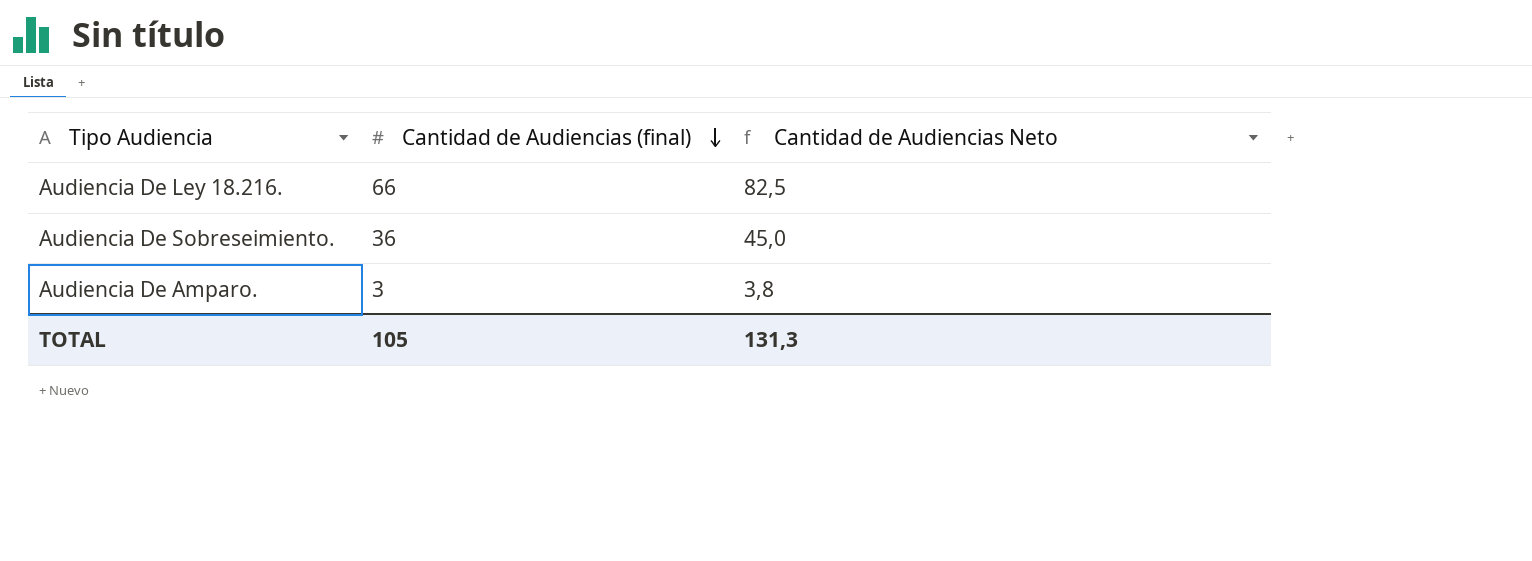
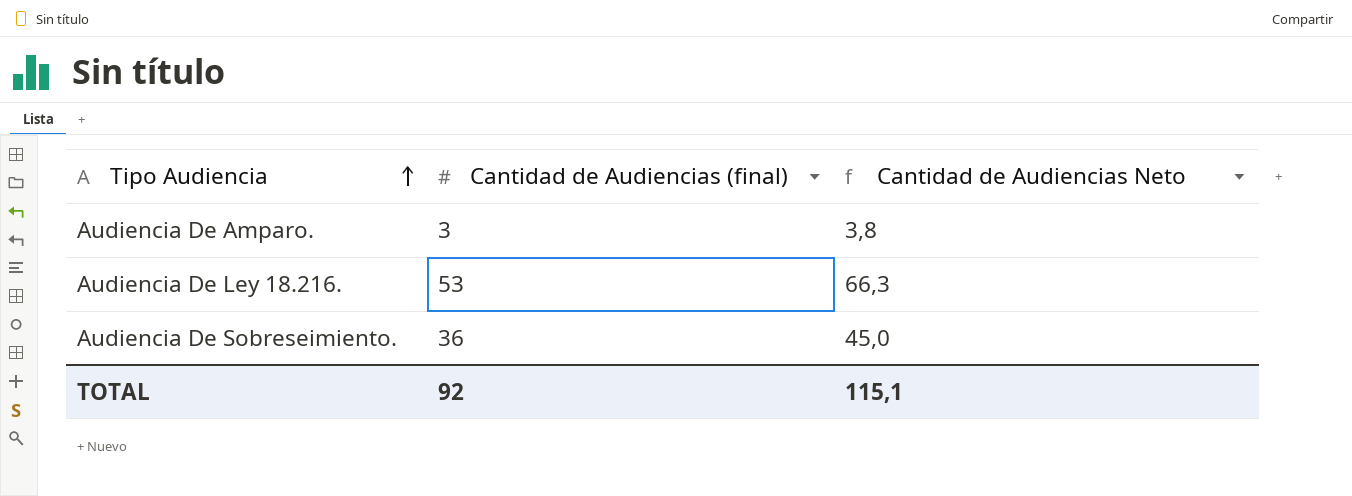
row order: Cantidad de Audiencias (final) descending -> Tipo Audiencia ascending
Audiencia De Ley 18.216. | Cantidad de Audiencias (final): 66 -> 53
Audiencia De Ley 18.216. | Cantidad de Audiencias Neto: 82,5 -> 66,3
TOTAL | Cantidad de Audiencias (final): 105 -> 92
TOTAL | Cantidad de Audiencias Neto: 131,3 -> 115,1

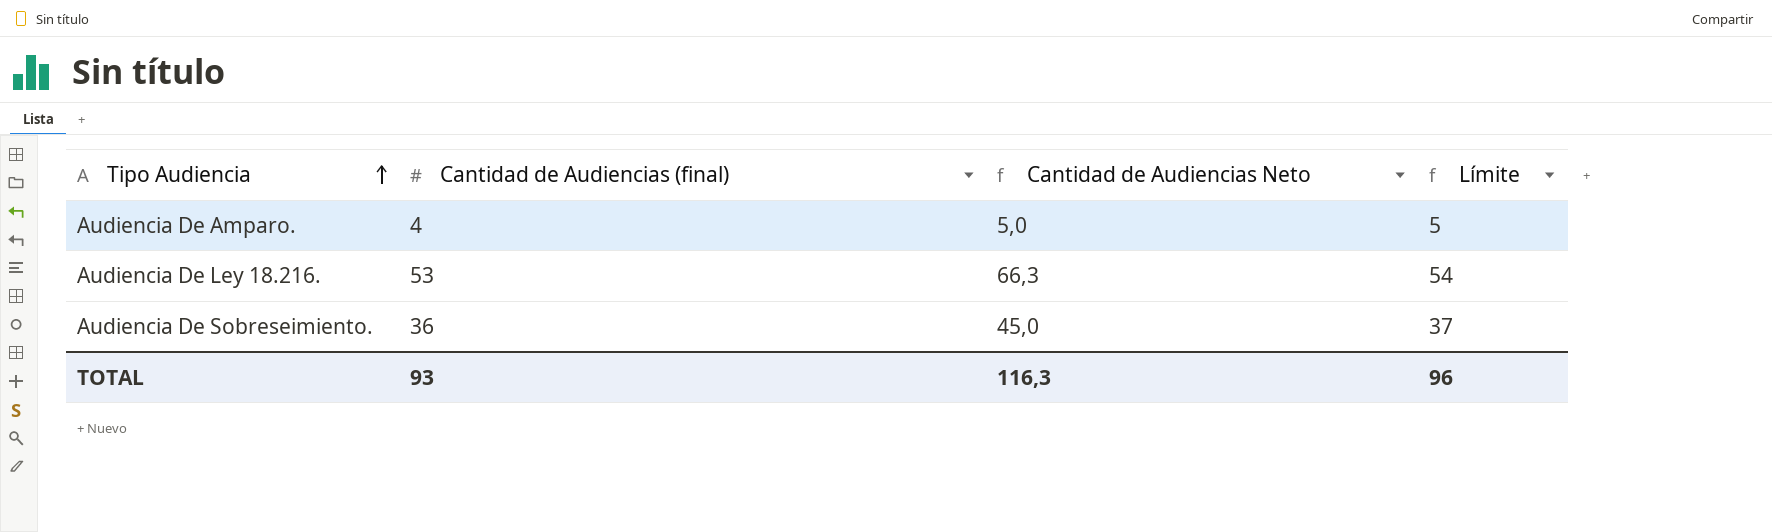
column Límite | formula: none -> [Cantidad de Audiencias (final)] + 1
Audiencia De Amparo. | Cantidad de Audiencias (final): 3 -> 4
Audiencia De Amparo. | Cantidad de Audiencias Neto: 3,8 -> 5,0
TOTAL | Cantidad de Audiencias (final): 92 -> 93
TOTAL | Cantidad de Audiencias Neto: 115,1 -> 116,3

